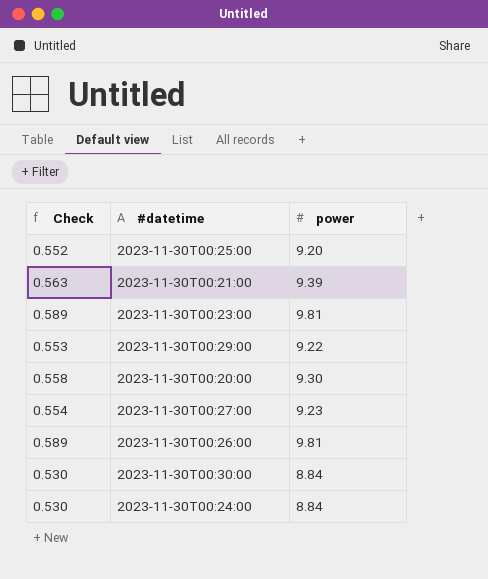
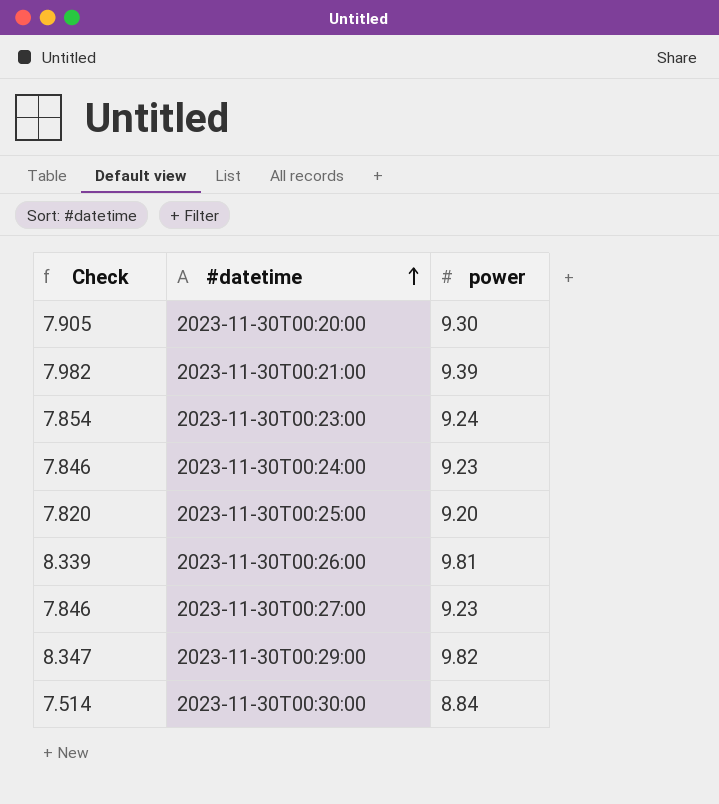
row order: none -> #datetime ascending
column Check | formula: [power] * 0.06 -> [power] * 0.85
2023-11-30T00:23:00 | power: 9.81 -> 9.24
2023-11-30T00:24:00 | power: 8.84 -> 9.23
2023-11-30T00:29:00 | power: 9.22 -> 9.82

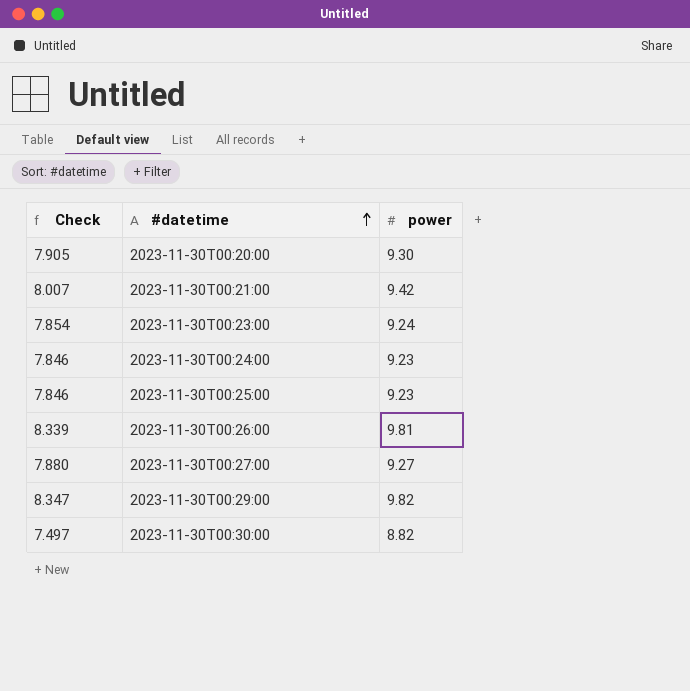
2023-11-30T00:21:00 | Check: 7.982 -> 8.007
2023-11-30T00:21:00 | power: 9.39 -> 9.42
2023-11-30T00:25:00 | Check: 7.820 -> 7.846
2023-11-30T00:25:00 | power: 9.20 -> 9.23
2023-11-30T00:27:00 | Check: 7.846 -> 7.880
2023-11-30T00:27:00 | power: 9.23 -> 9.27
2023-11-30T00:30:00 | Check: 7.514 -> 7.497
2023-11-30T00:30:00 | power: 8.84 -> 8.82

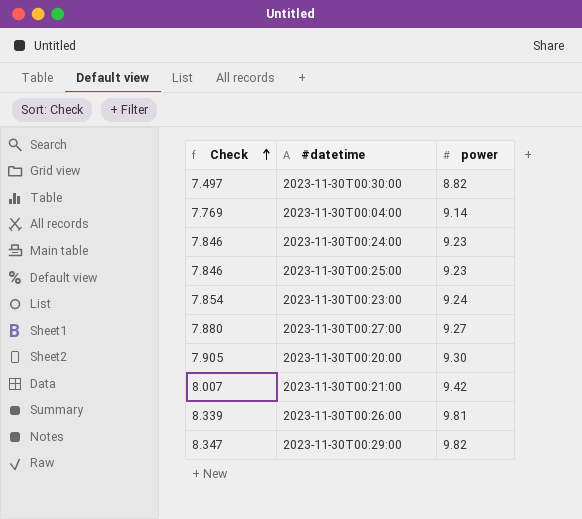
row order: #datetime ascending -> Check ascending
row 2023-11-30T00:04:00: none -> 7.769 | 9.14

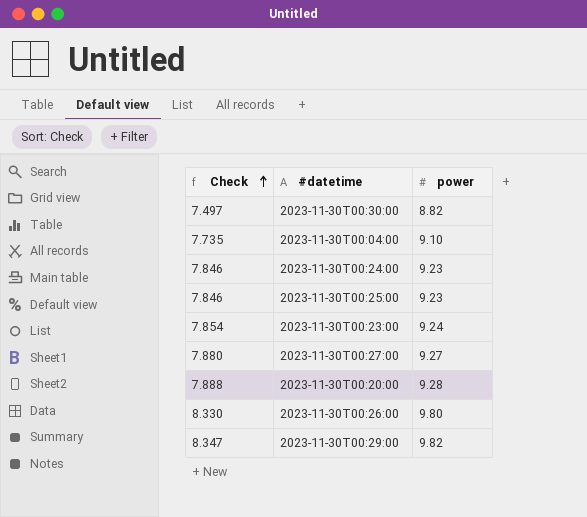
row 2023-11-30T00:21:00: 8.007 | 9.42 -> none
2023-11-30T00:04:00 | Check: 7.769 -> 7.735
2023-11-30T00:04:00 | power: 9.14 -> 9.10
2023-11-30T00:20:00 | Check: 7.905 -> 7.888
2023-11-30T00:20:00 | power: 9.30 -> 9.28
2023-11-30T00:26:00 | Check: 8.339 -> 8.330
2023-11-30T00:26:00 | power: 9.81 -> 9.80

